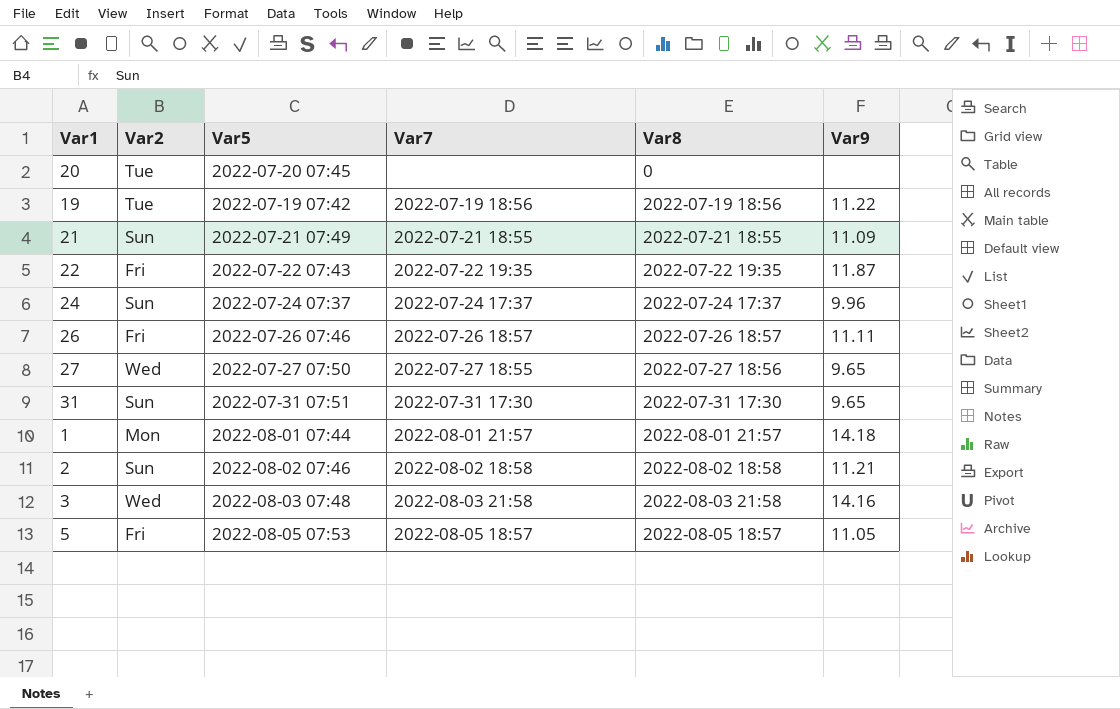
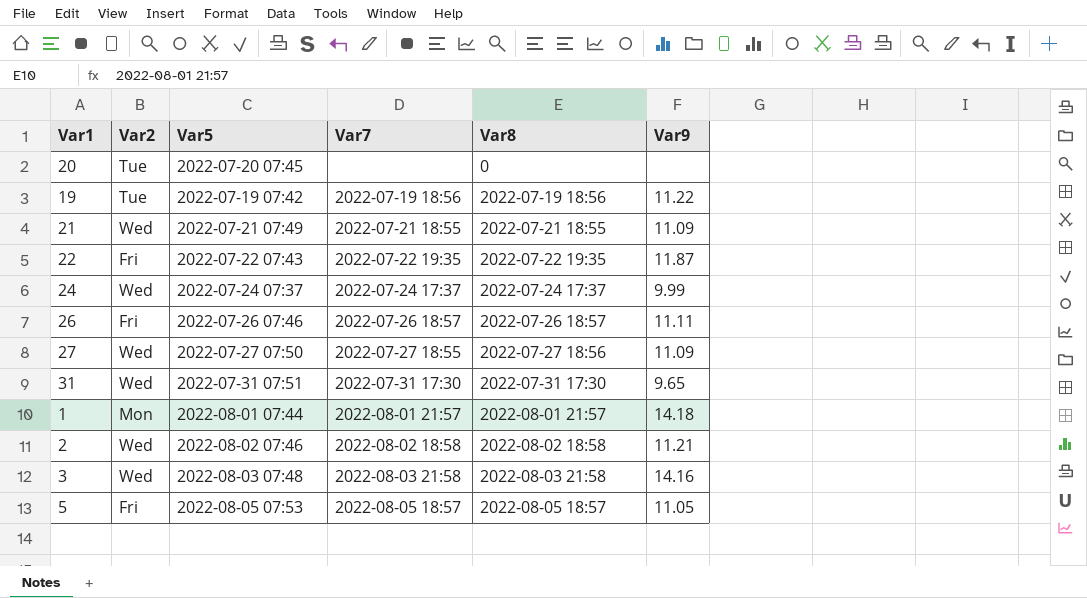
21 | Var2: Sun -> Wed
24 | Var2: Sun -> Wed
24 | Var9: 9.96 -> 9.99
27 | Var9: 9.65 -> 11.09
31 | Var2: Sun -> Wed
2 | Var2: Sun -> Wed

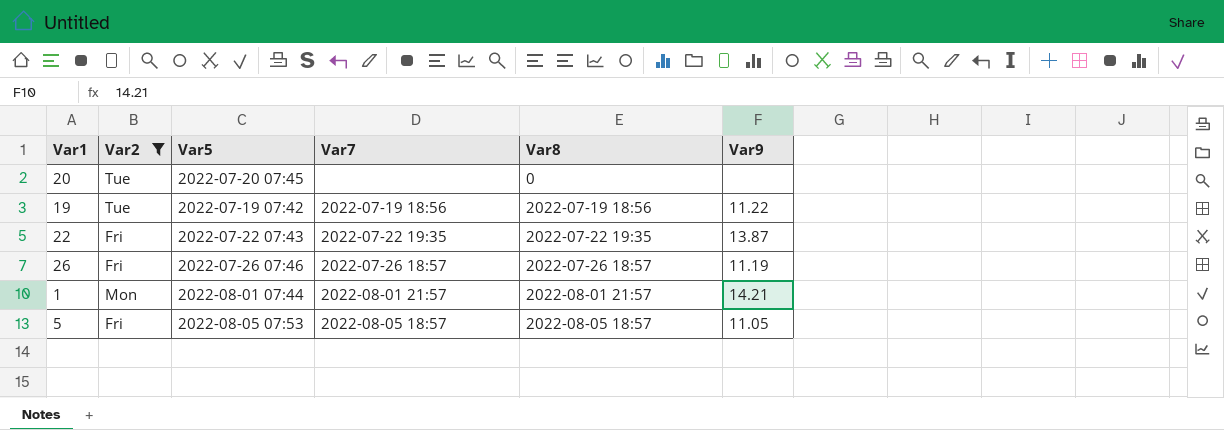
filter: none -> Var2 != Wed
22 | Var9: 11.87 -> 13.87
26 | Var9: 11.11 -> 11.19
1 | Var9: 14.18 -> 14.21

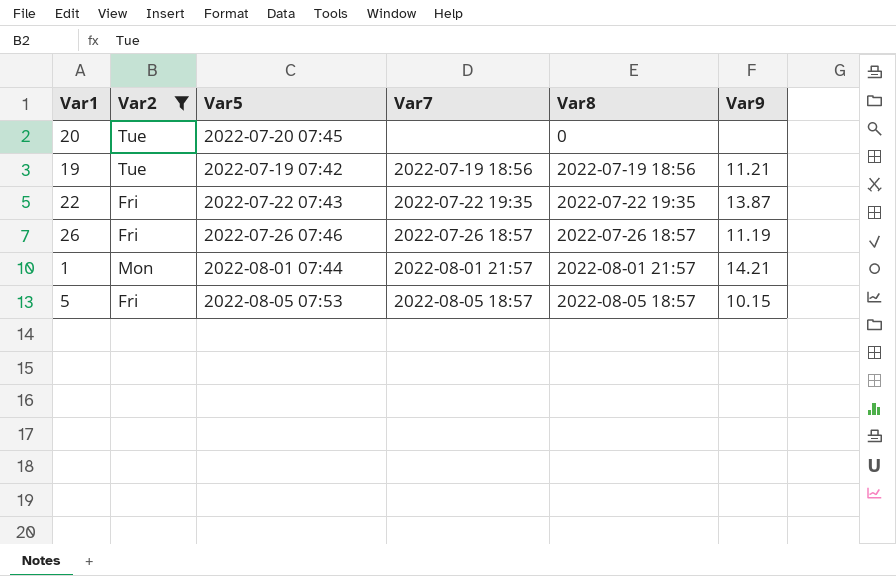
19 | Var9: 11.22 -> 11.21
5 | Var9: 11.05 -> 10.15

